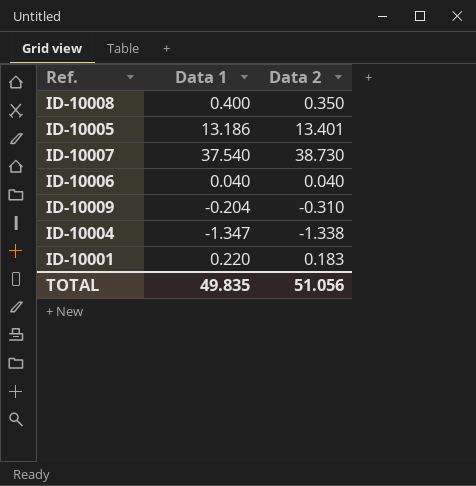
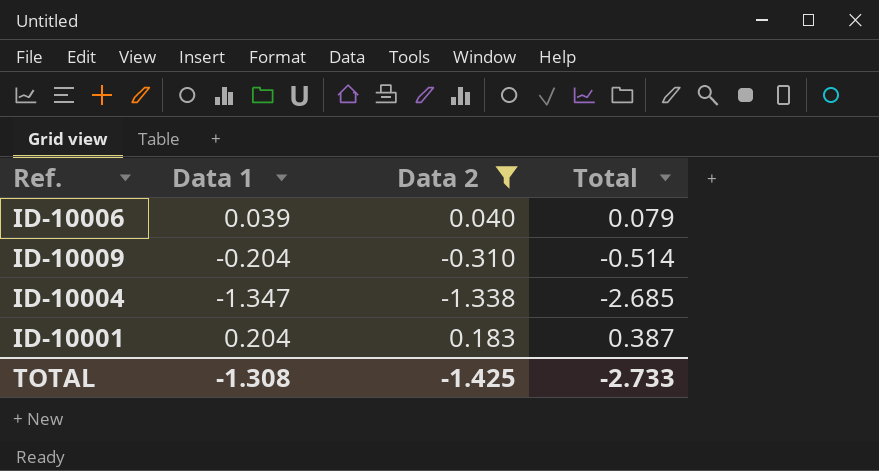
filter: none -> Data 2 <= 0.183
column Total | formula: none -> [Data 1] + [Data 2]
ID-10006 | Data 1: 0.040 -> 0.039
ID-10001 | Data 1: 0.220 -> 0.204
TOTAL | Data 1: 49.835 -> -1.308
TOTAL | Data 2: 51.056 -> -1.425

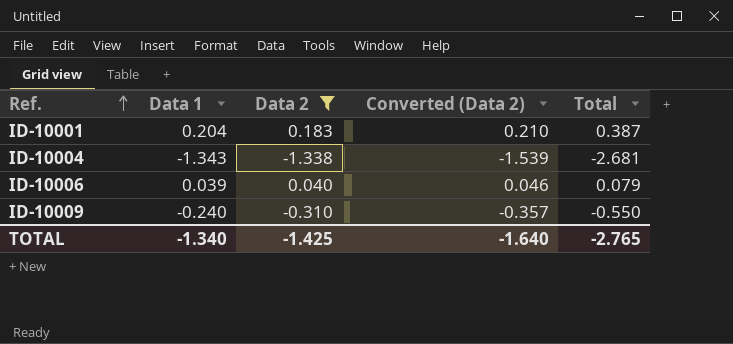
row order: none -> Ref. ascending
column Converted (Data 2) | formula: none -> [Data 2] * 1.15
ID-10004 | Data 1: -1.347 -> -1.343
ID-10004 | Total: -2.685 -> -2.681
ID-10009 | Data 1: -0.204 -> -0.240
ID-10009 | Total: -0.514 -> -0.550
TOTAL | Data 1: -1.308 -> -1.340
TOTAL | Total: -2.733 -> -2.765

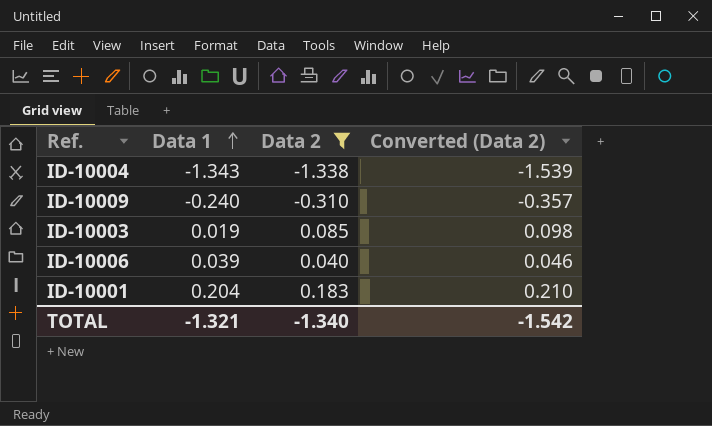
row order: Ref. ascending -> Data 1 ascending
column Total | formula: [Data 1] + [Data 2] -> none
row ID-10003: none -> 0.019 | 0.085 | 0.098
TOTAL | Data 1: -1.340 -> -1.321
TOTAL | Data 2: -1.425 -> -1.340
TOTAL | Converted (Data 2): -1.640 -> -1.542

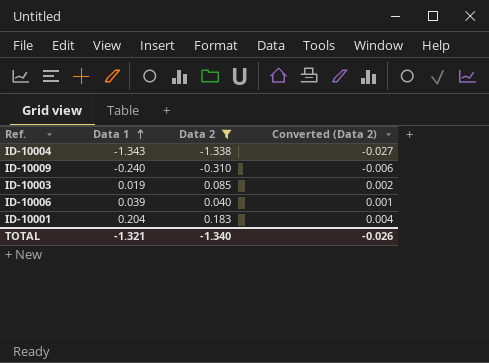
column Converted (Data 2) | formula: [Data 2] * 1.15 -> [Data 2] * 0.02
TOTAL | Converted (Data 2): -1.542 -> -0.026

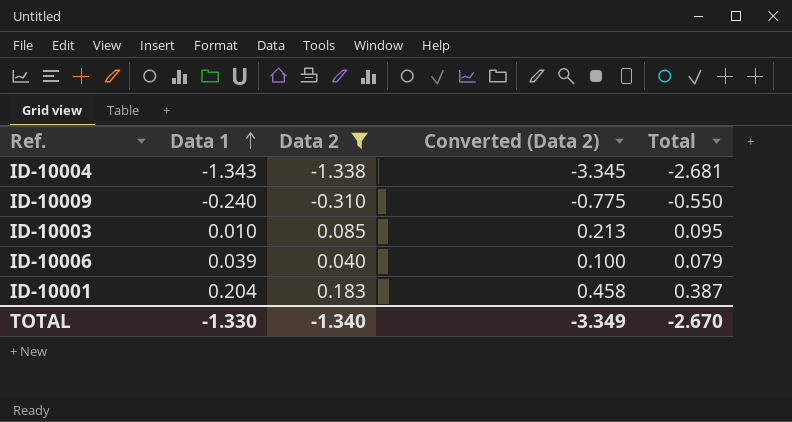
column Converted (Data 2) | formula: [Data 2] * 0.02 -> [Data 2] * 2.5
column Total | formula: none -> [Data 1] + [Data 2]
ID-10003 | Data 1: 0.019 -> 0.010
TOTAL | Data 1: -1.321 -> -1.330
TOTAL | Converted (Data 2): -0.026 -> -3.349

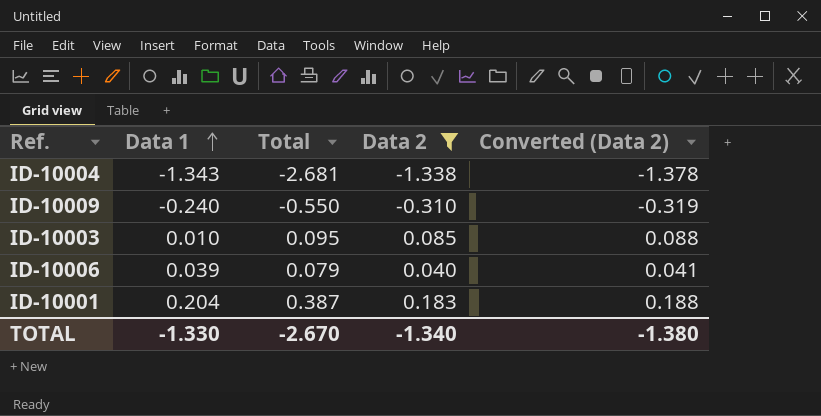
column Total | position: 5 -> 3
column Converted (Data 2) | formula: [Data 2] * 2.5 -> [Data 2] * 1.03
TOTAL | Converted (Data 2): -3.349 -> -1.380

